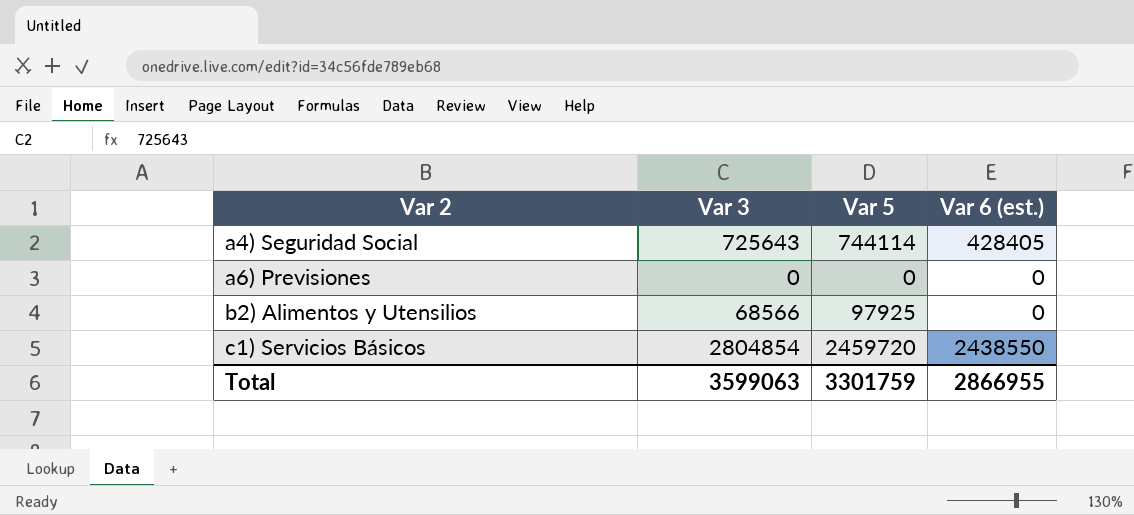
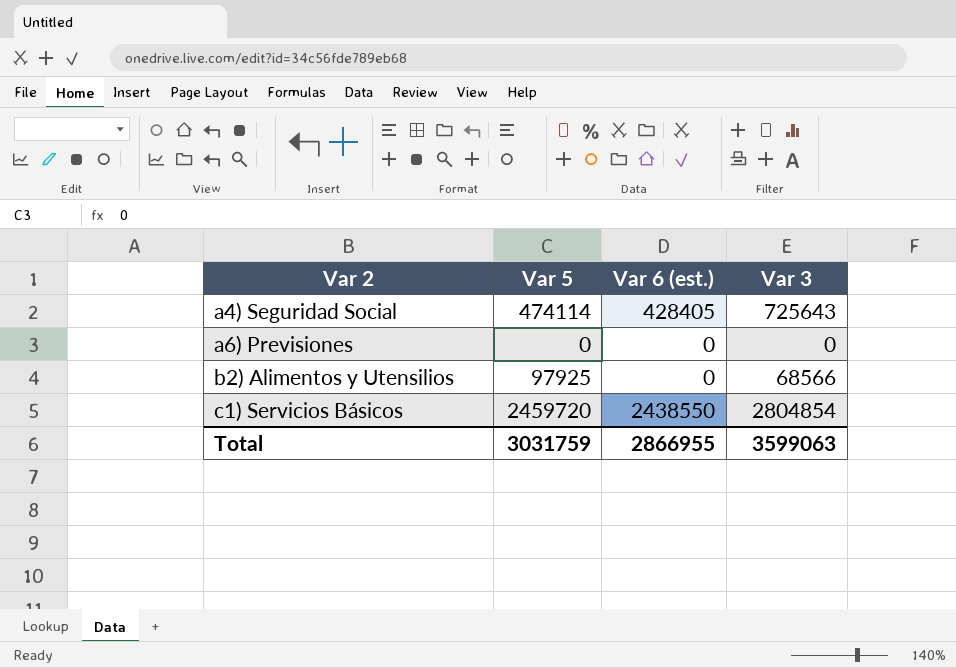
column Var 3 | position: 2 -> 4
a4) Seguridad Social | Var 5: 744114 -> 474114
Total | Var 5: 3301759 -> 3031759

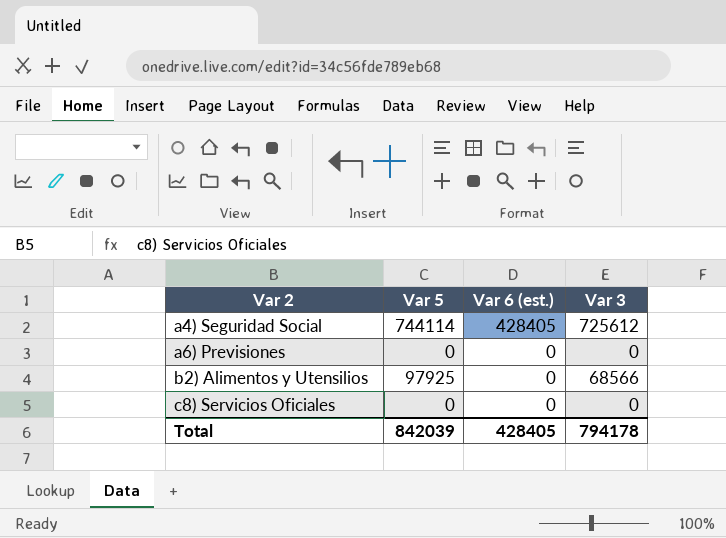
row c1) Servicios Básicos: 2459720 | 2438550 | 2804854 -> none
a4) Seguridad Social | Var 5: 474114 -> 744114
a4) Seguridad Social | Var 3: 725643 -> 725612
row c8) Servicios Oficiales: none -> 0 | 0 | 0
Total | Var 5: 3031759 -> 842039
Total | Var 6 (est.): 2866955 -> 428405
Total | Var 3: 3599063 -> 794178

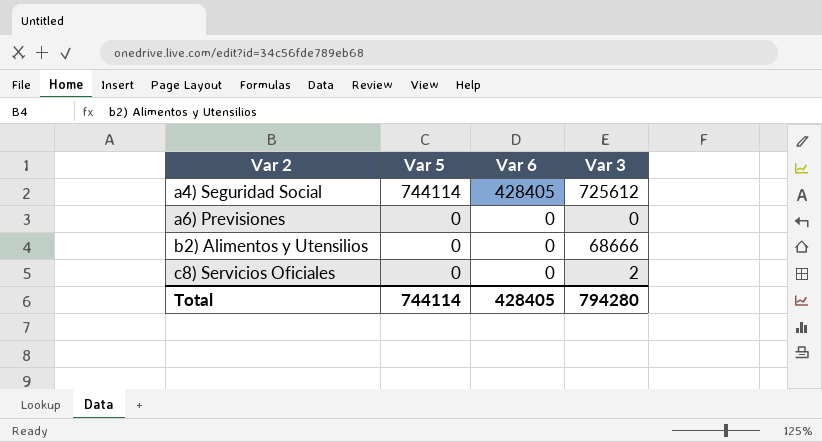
column name: Var 6 (est.) -> Var 6
b2) Alimentos y Utensilios | Var 5: 97925 -> 0
b2) Alimentos y Utensilios | Var 3: 68566 -> 68666
c8) Servicios Oficiales | Var 3: 0 -> 2
Total | Var 5: 842039 -> 744114
Total | Var 3: 794178 -> 794280

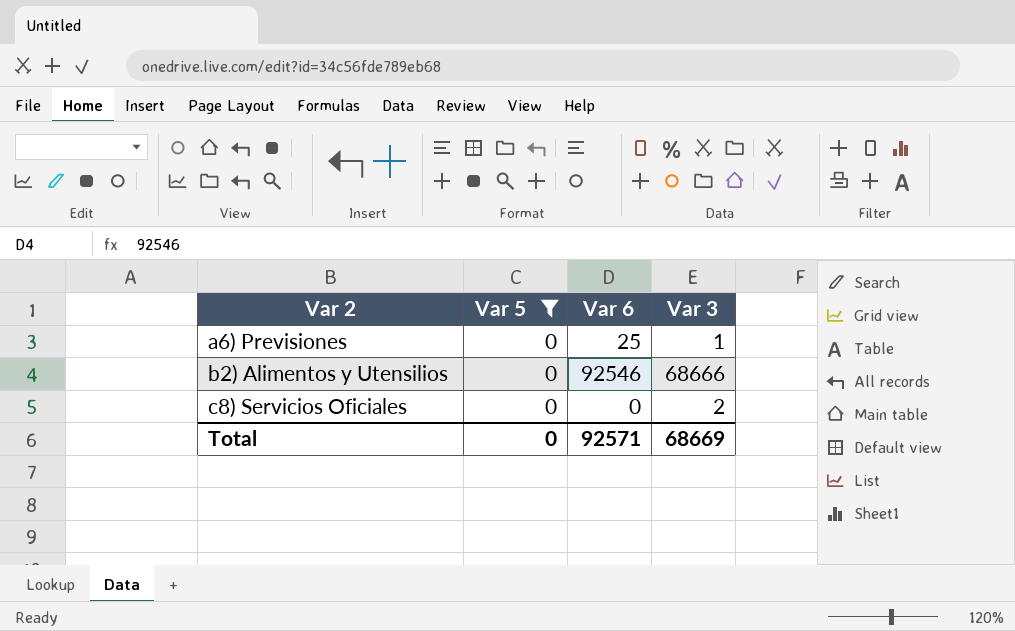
filter: none -> Var 5 = 0
a6) Previsiones | Var 6: 0 -> 25
a6) Previsiones | Var 3: 0 -> 1
b2) Alimentos y Utensilios | Var 6: 0 -> 92546
Total | Var 5: 744114 -> 0
Total | Var 6: 428405 -> 92571
Total | Var 3: 794280 -> 68669

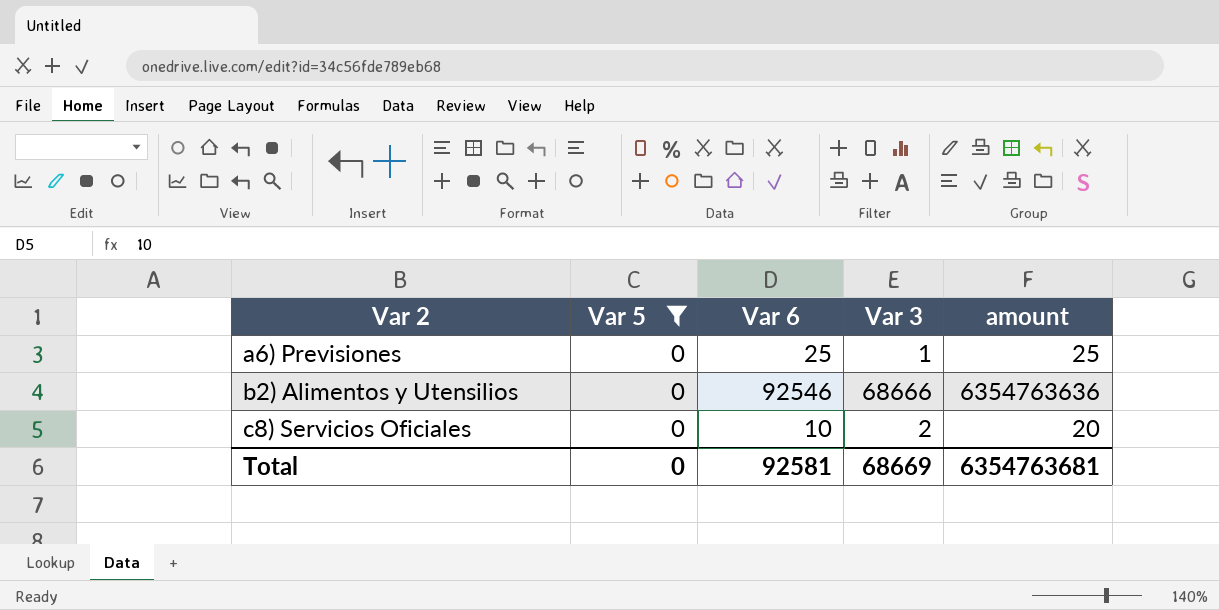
column amount | formula: none -> [Var 6] * [Var 3]
c8) Servicios Oficiales | Var 6: 0 -> 10
Total | Var 6: 92571 -> 92581

